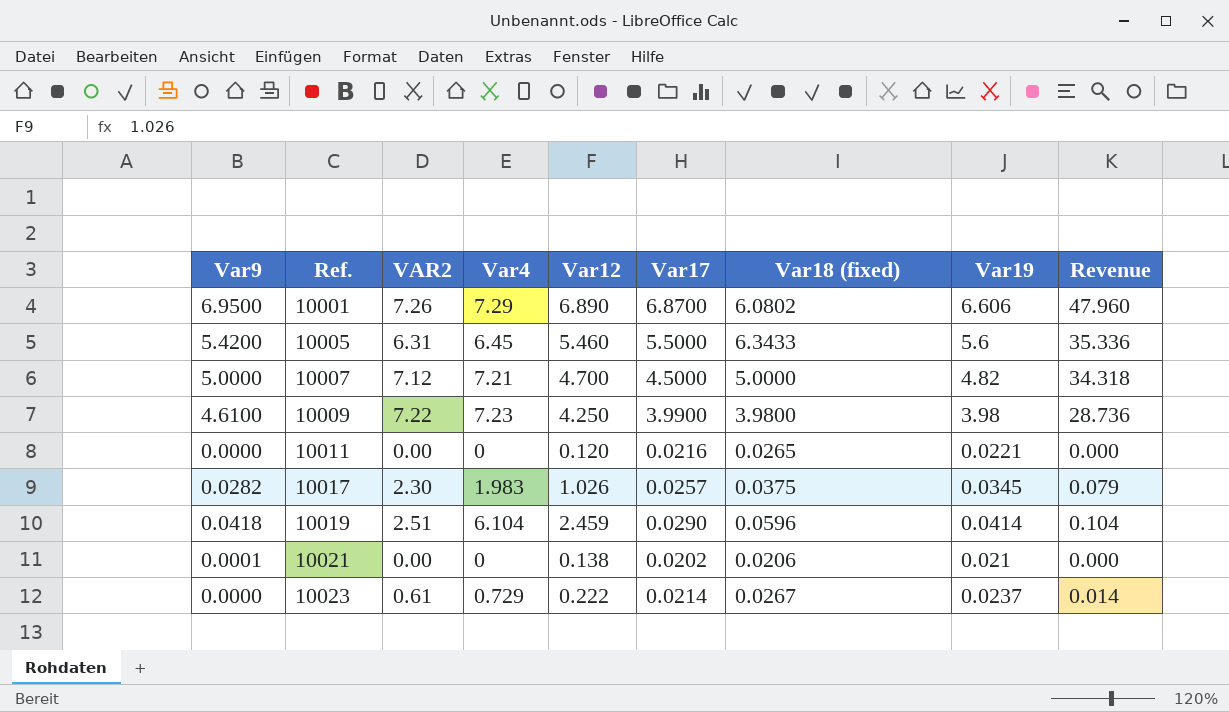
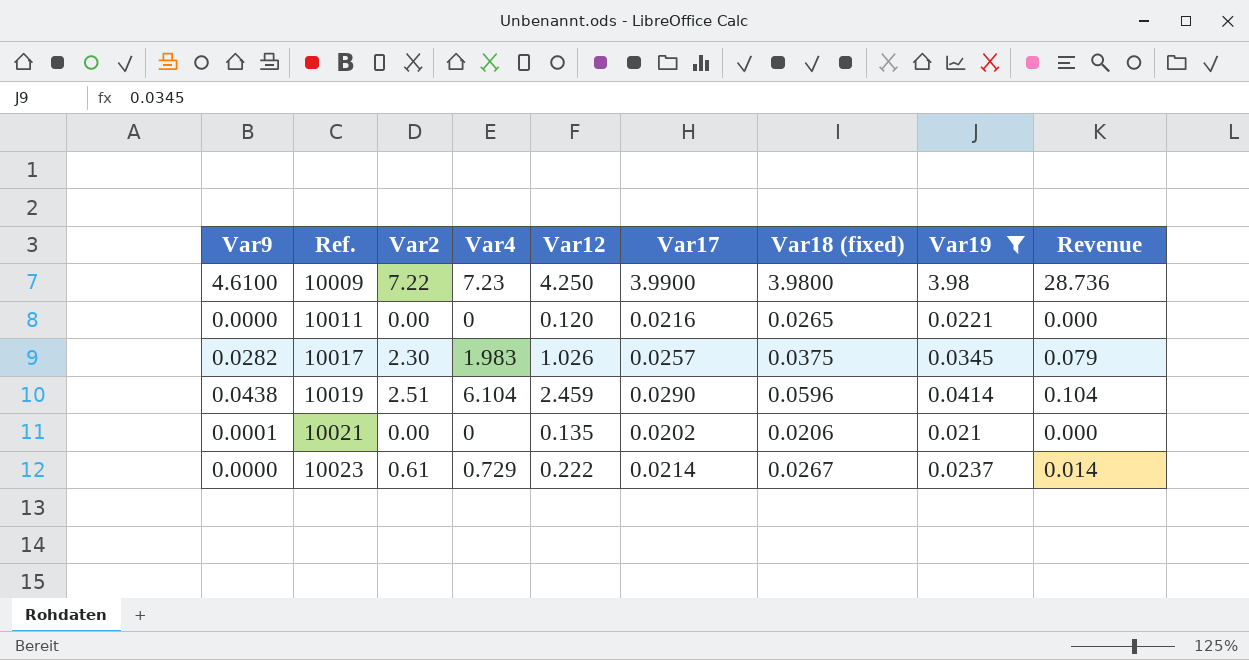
filter: none -> Var19 <= 3.98
column name: VAR2 -> Var2
10019 | Var9: 0.0418 -> 0.0438
10021 | Var12: 0.138 -> 0.135

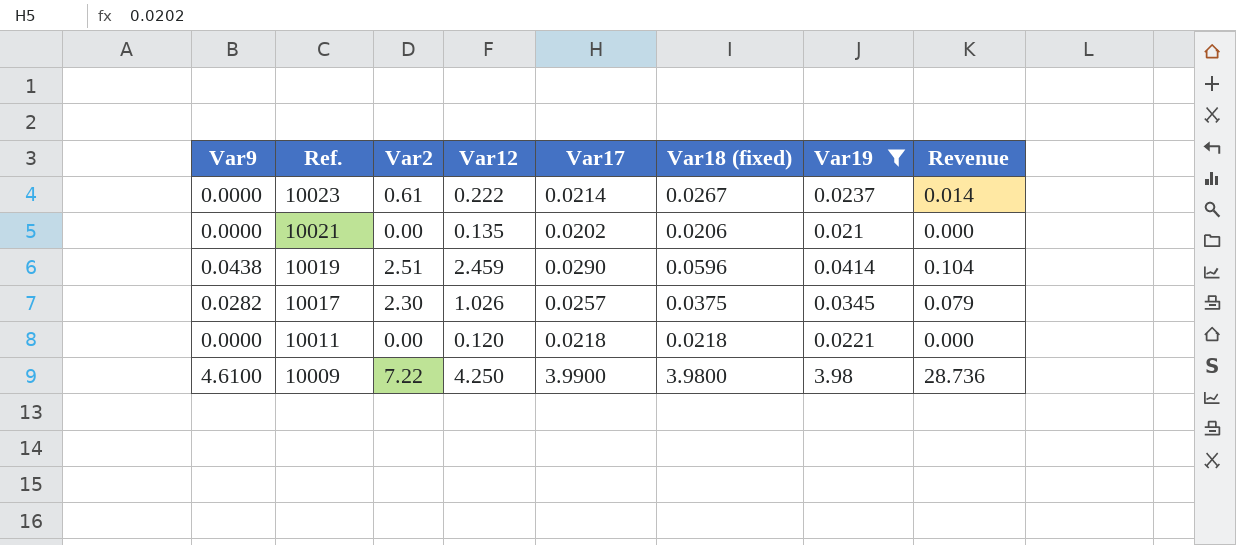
row order: Ref. ascending -> Ref. descending
column Var4 | position: 4 -> none
10021 | Var9: 0.0001 -> 0.0000
10011 | Var17: 0.0216 -> 0.0218
10011 | Var18 (fixed): 0.0265 -> 0.0218

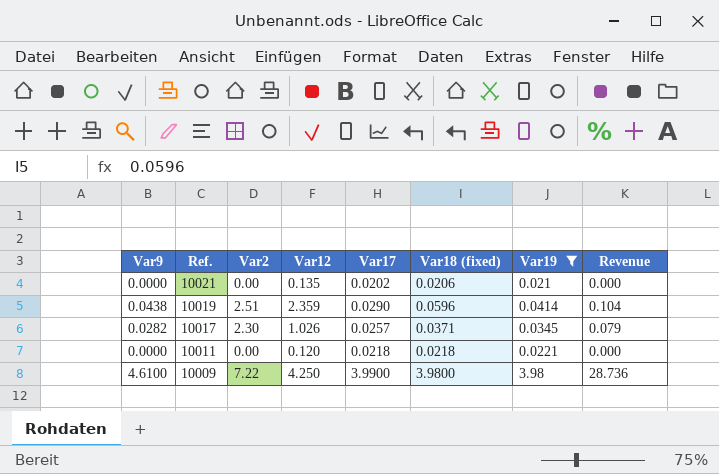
row 10023: 0.0000 | 0.61 | 0.222 | 0.0214 | 0.0267 | 0.0237 | 0.014 -> none
10019 | Var12: 2.459 -> 2.359
10017 | Var18 (fixed): 0.0375 -> 0.0371

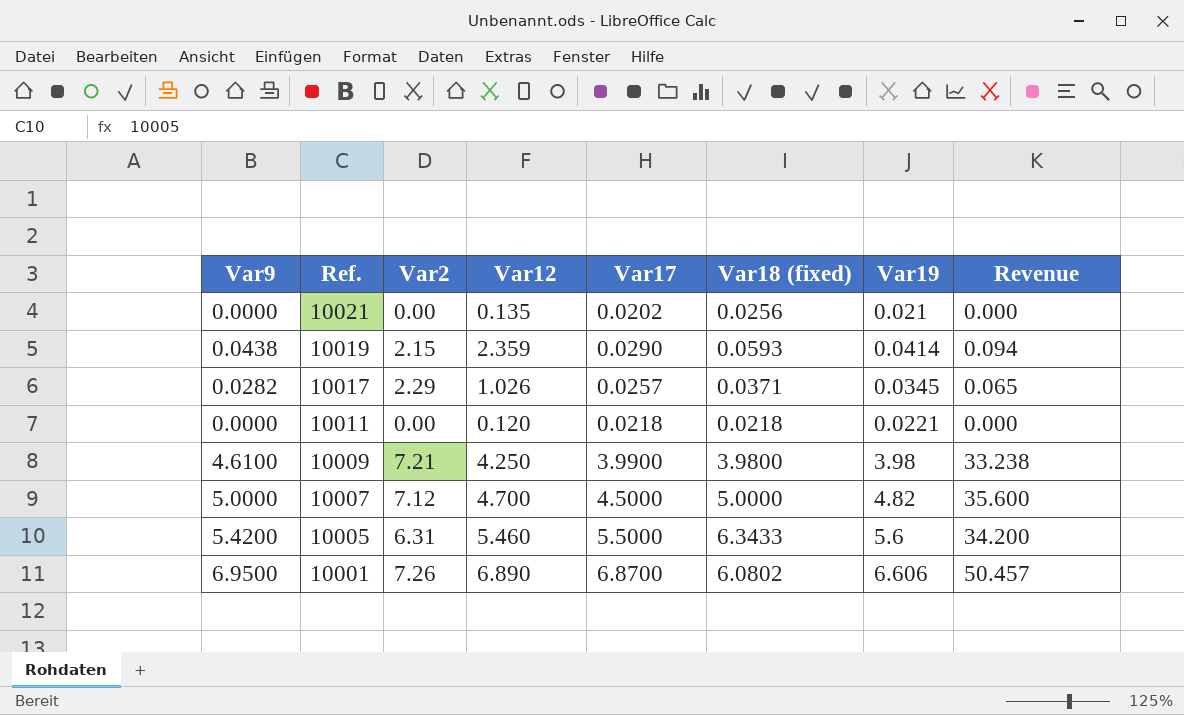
filter: Var19 <= 3.98 -> none
column Revenue | formula: [Var2] * [Var19] -> [Var9] * [Var2]
10021 | Var18 (fixed): 0.0206 -> 0.0256
10019 | Var2: 2.51 -> 2.15
10019 | Var18 (fixed): 0.0596 -> 0.0593
10017 | Var2: 2.30 -> 2.29
10009 | Var2: 7.22 -> 7.21

